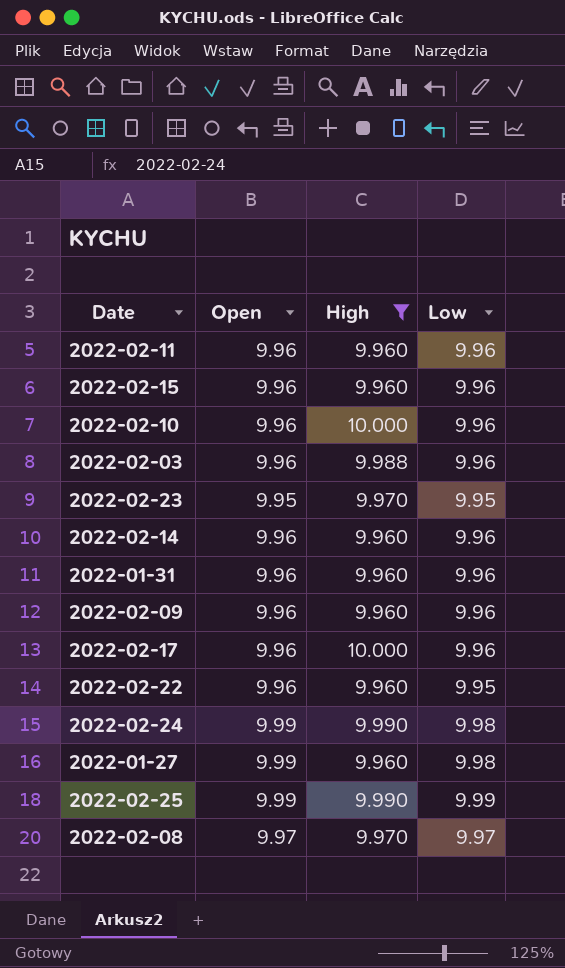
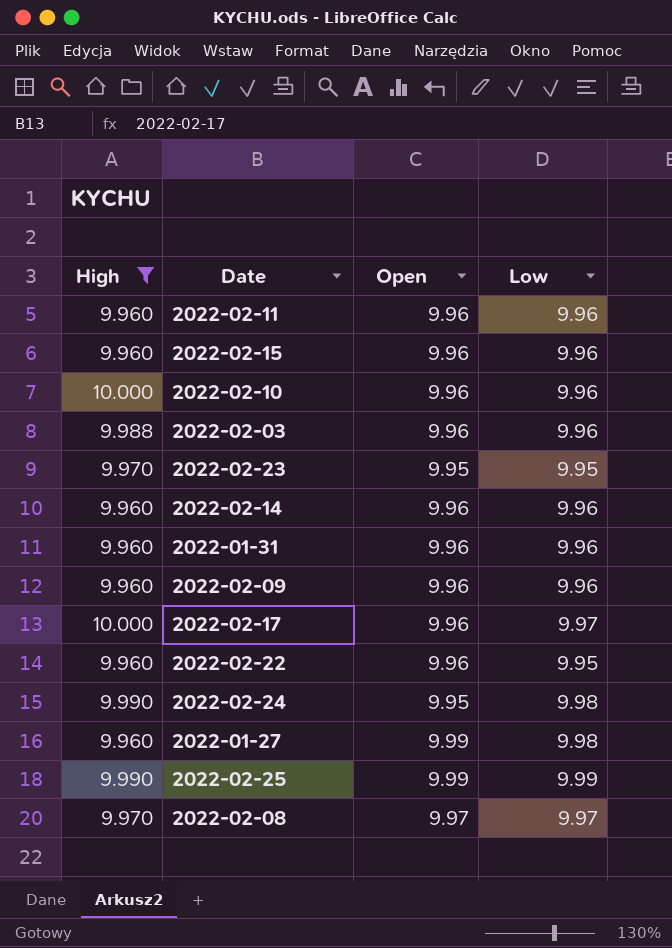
column High | position: 3 -> 1
2022-02-17 | Low: 9.96 -> 9.97
2022-02-24 | Open: 9.99 -> 9.95

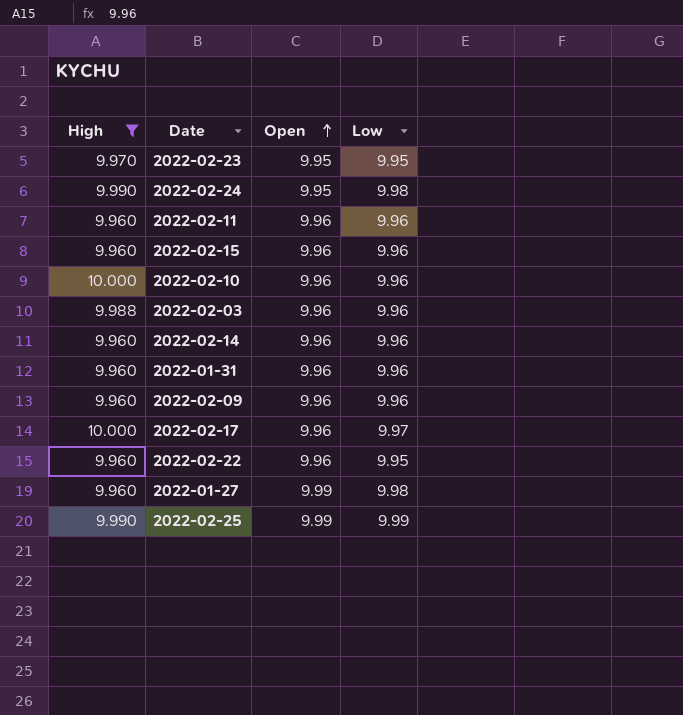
row order: none -> Open ascending
row 2022-02-08: 9.970 | 9.97 | 9.97 -> none

